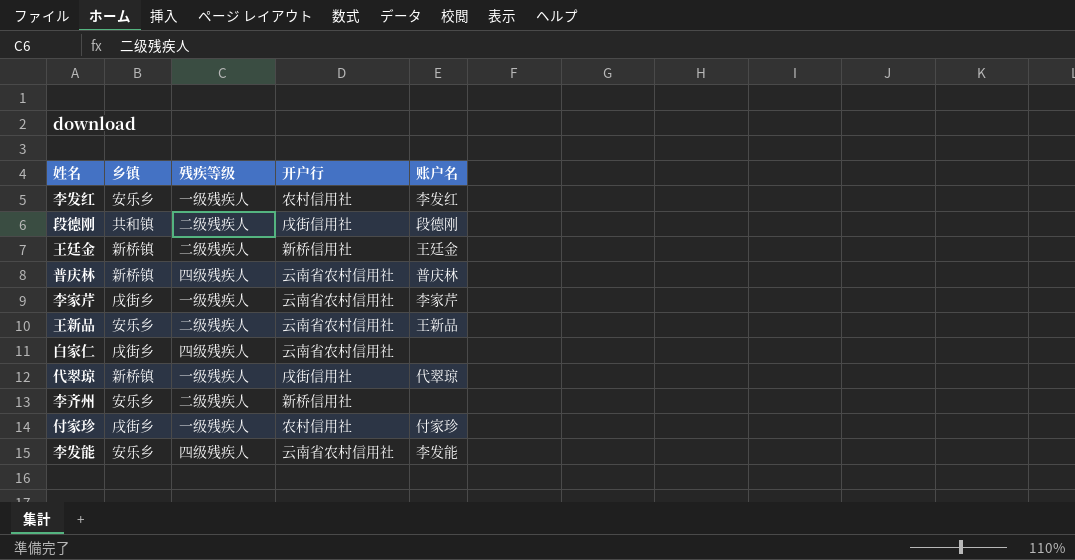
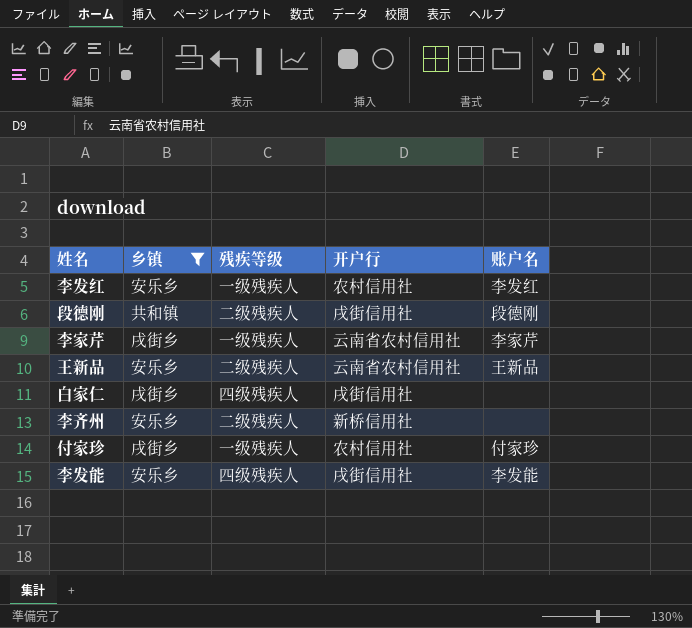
filter: none -> 乡镇 != 新桥镇
白家仁 | 开户行: 云南省农村信用社 -> 戌街信用社
李发能 | 开户行: 云南省农村信用社 -> 戌街信用社

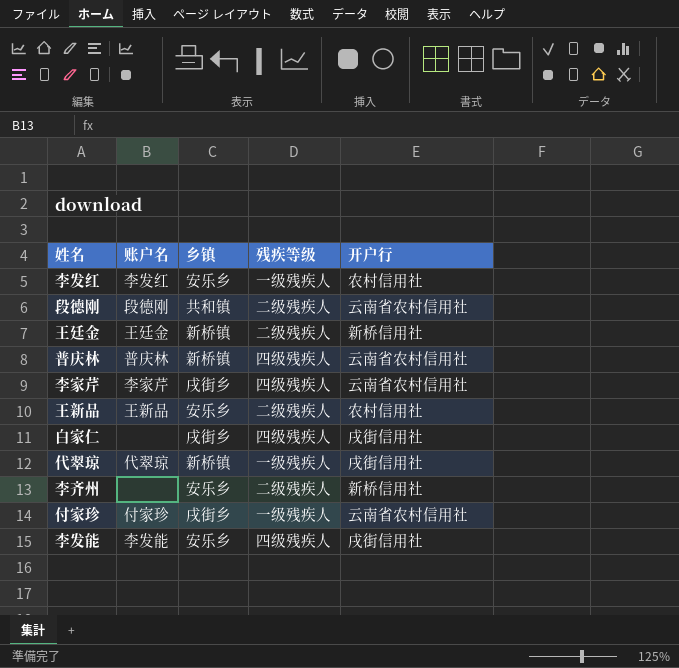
filter: 乡镇 != 新桥镇 -> none
column 账户名 | position: 5 -> 2
段德刚 | 开户行: 戌街信用社 -> 云南省农村信用社
李家芹 | 残疾等级: 一级残疾人 -> 四级残疾人
王新品 | 开户行: 云南省农村信用社 -> 农村信用社
付家珍 | 开户行: 农村信用社 -> 云南省农村信用社

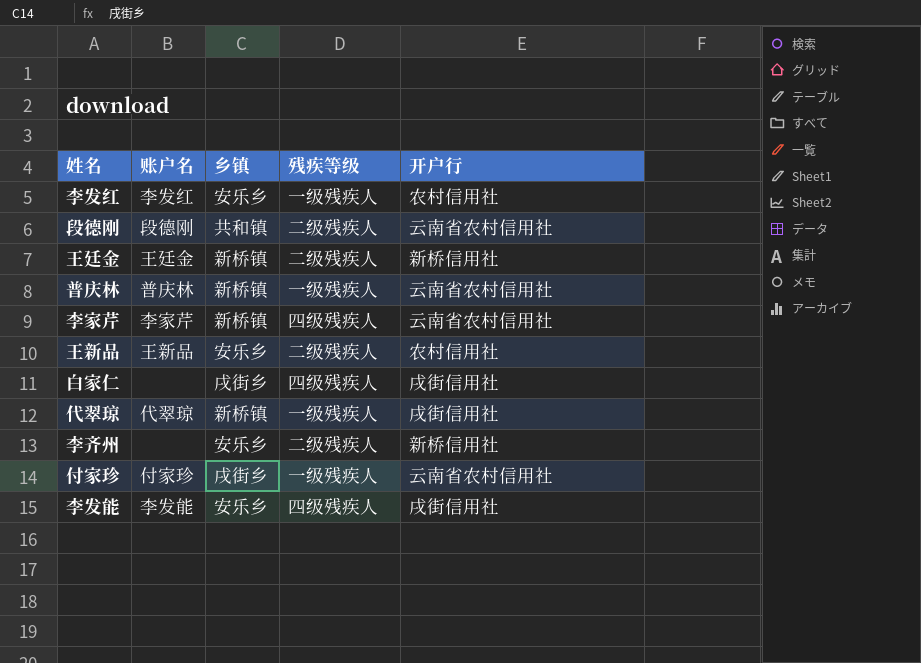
普庆林 | 残疾等级: 四级残疾人 -> 一级残疾人
李家芹 | 乡镇: 戌街乡 -> 新桥镇

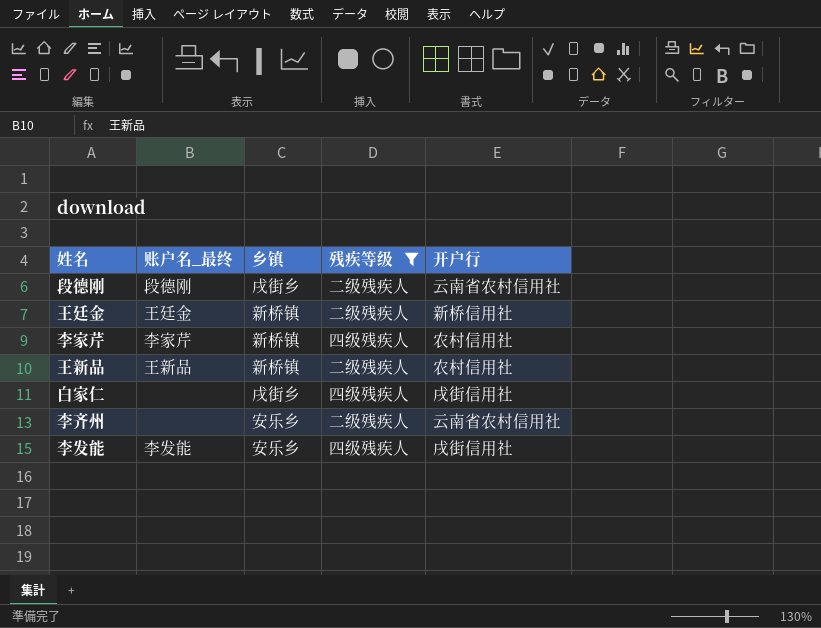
filter: none -> 残疾等级 != 一级残疾人
column name: 账户名 -> 账户名_最终
段德刚 | 乡镇: 共和镇 -> 戌街乡
李家芹 | 开户行: 云南省农村信用社 -> 农村信用社
王新品 | 乡镇: 安乐乡 -> 新桥镇
李齐州 | 开户行: 新桥信用社 -> 云南省农村信用社

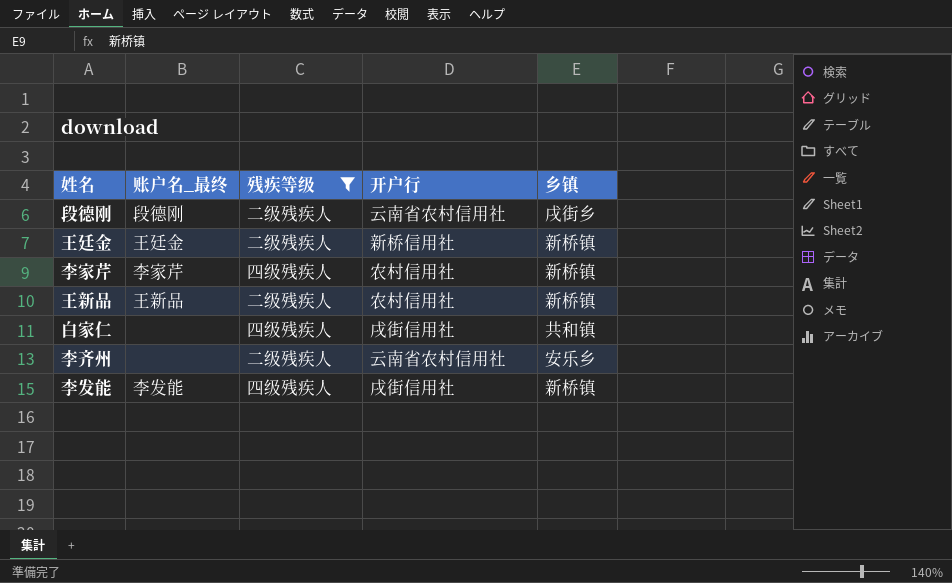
column 乡镇 | position: 3 -> 5
白家仁 | 乡镇: 戌街乡 -> 共和镇
李发能 | 乡镇: 安乐乡 -> 新桥镇

